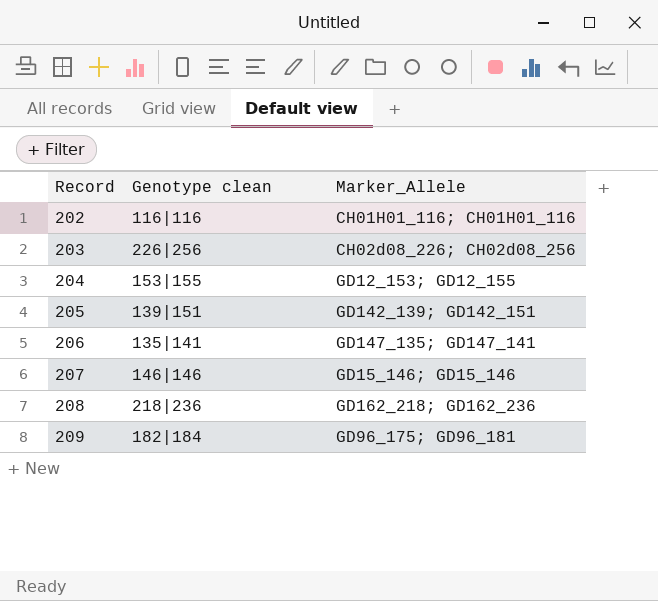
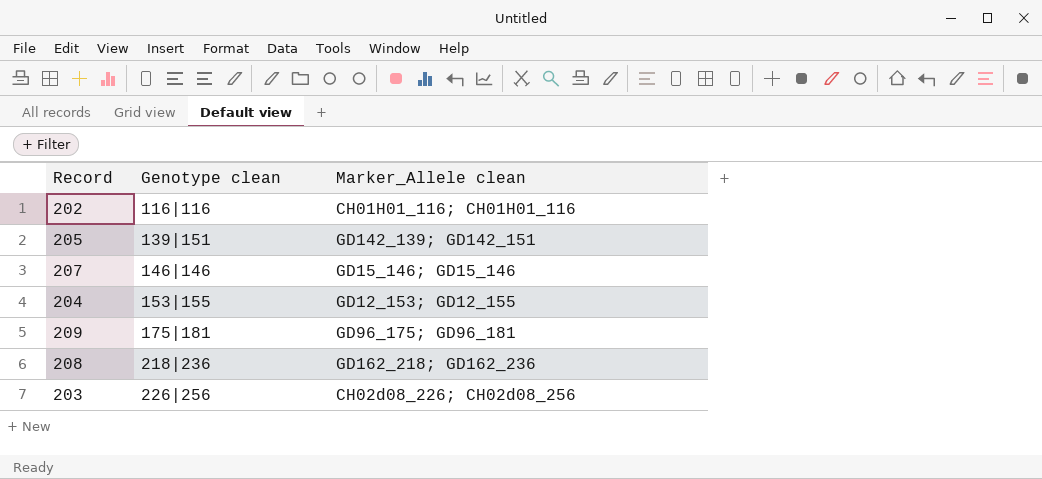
row order: Record ascending -> Genotype clean ascending
column name: Marker_Allele -> Marker_Allele clean
row 206: 135|141 | GD147_135; GD147_141 -> none
209 | Genotype clean: 182|184 -> 175|181

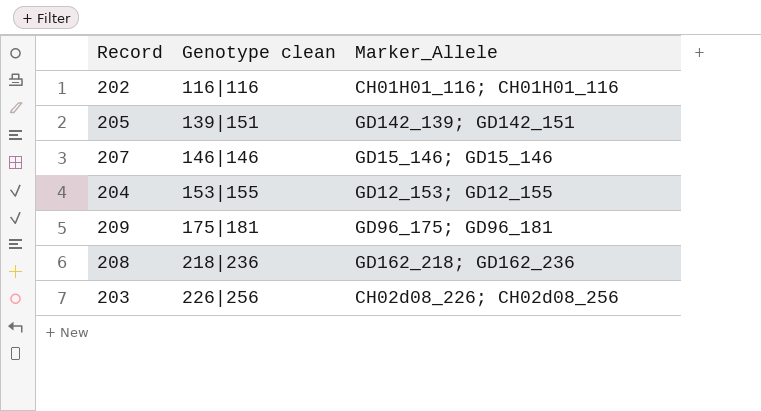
column name: Marker_Allele clean -> Marker_Allele

